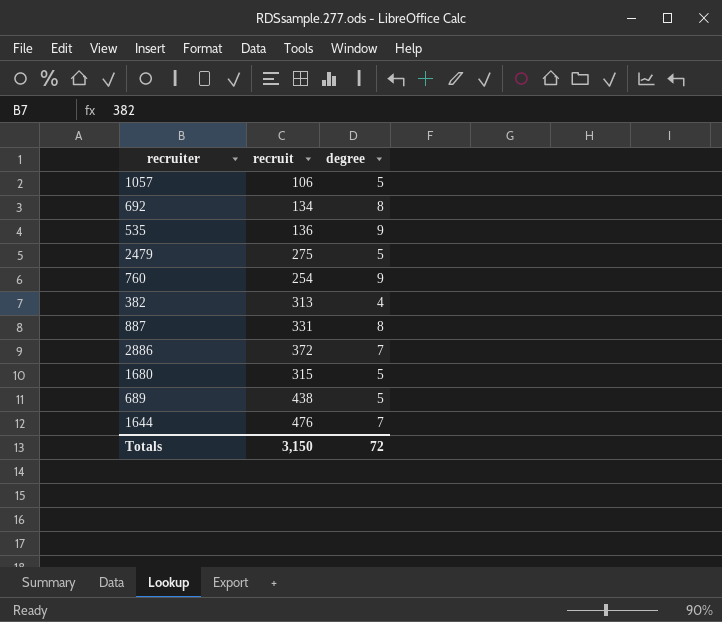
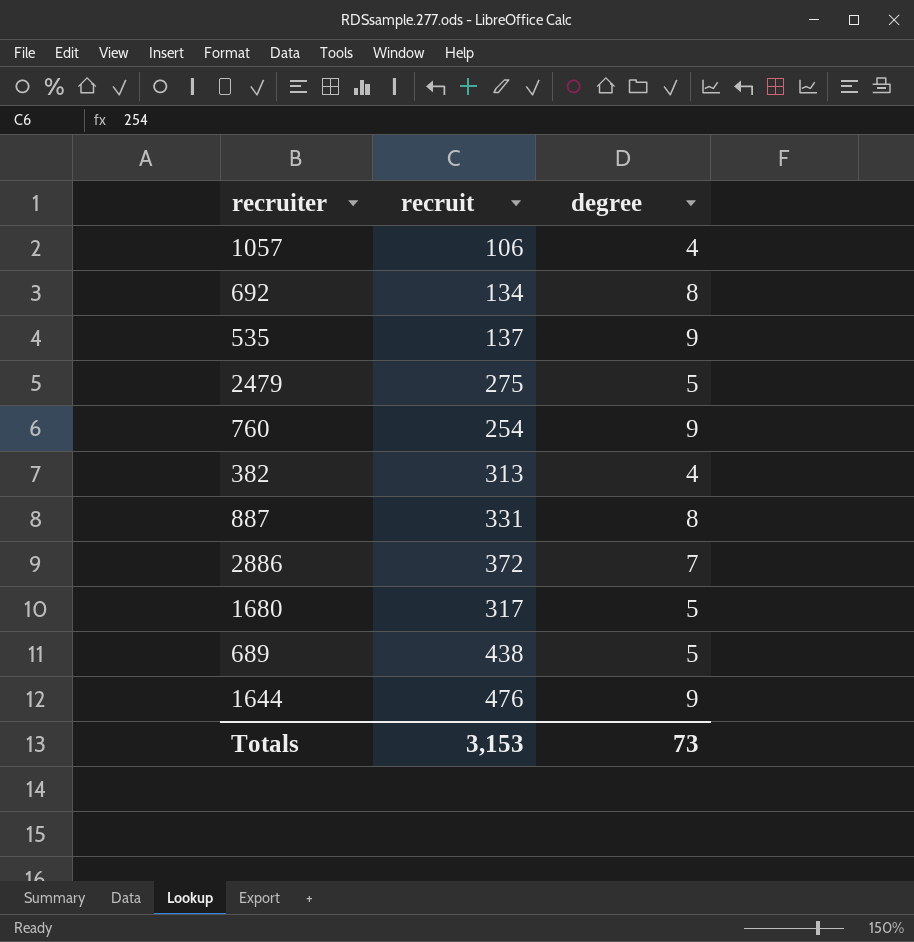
1057 | degree: 5 -> 4
535 | recruit: 136 -> 137
1680 | recruit: 315 -> 317
1644 | degree: 7 -> 9
Totals | recruit: 3,150 -> 3,153
Totals | degree: 72 -> 73

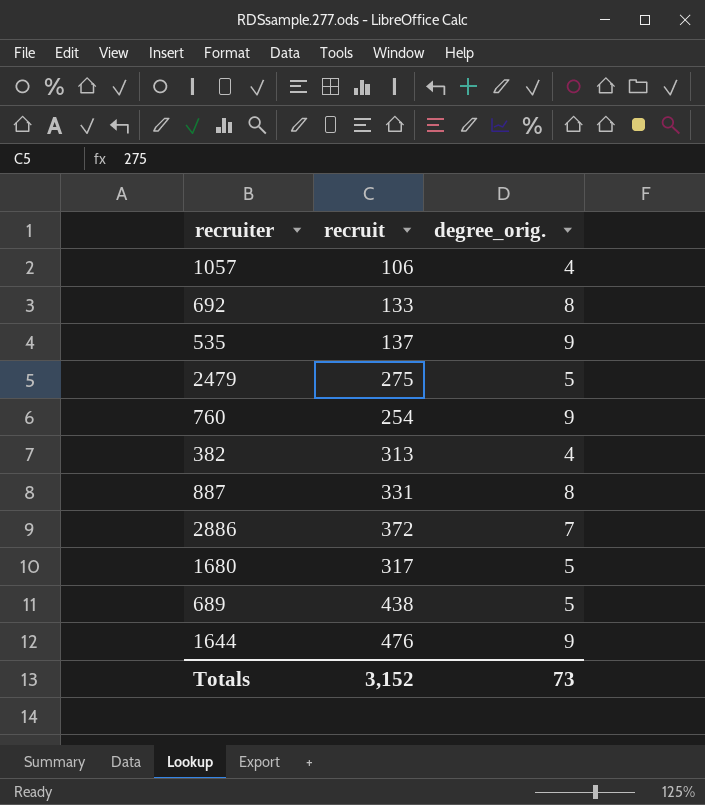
column name: degree -> degree_orig.
692 | recruit: 134 -> 133
Totals | recruit: 3,153 -> 3,152

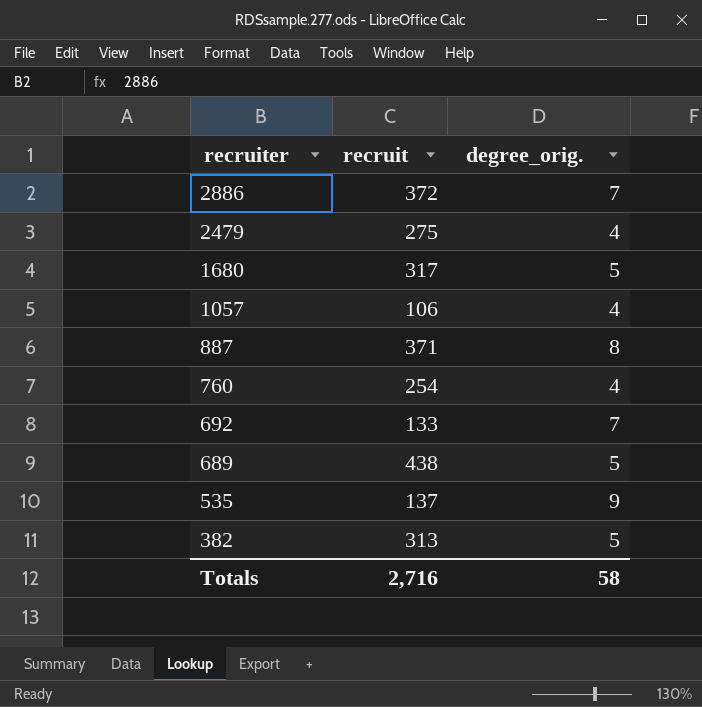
row order: none -> recruiter descending
row 1644: 476 | 9 -> none
2479 | degree_orig.: 5 -> 4
887 | recruit: 331 -> 371
760 | degree_orig.: 9 -> 4
692 | degree_orig.: 8 -> 7
382 | degree_orig.: 4 -> 5
Totals | recruit: 3,152 -> 2,716
Totals | degree_orig.: 73 -> 58

